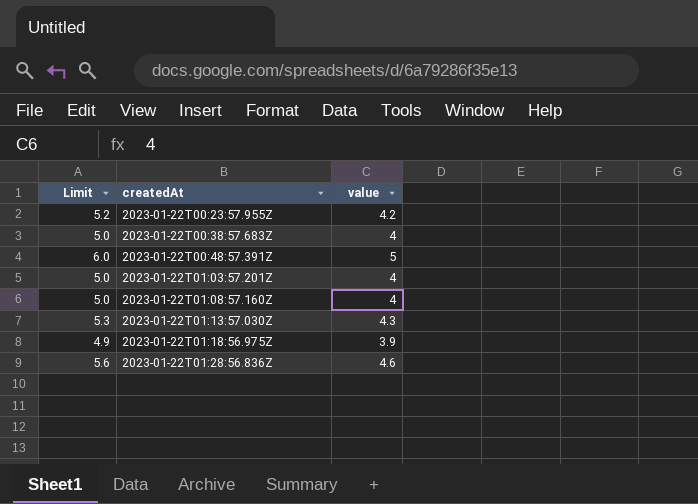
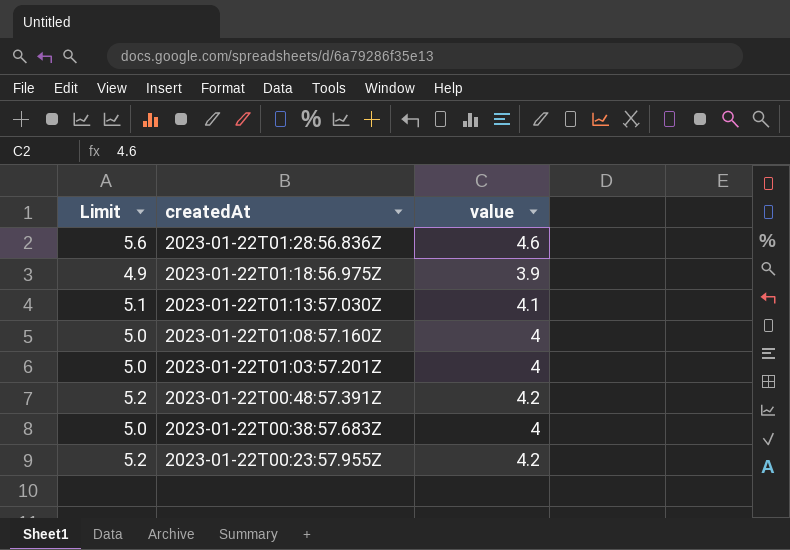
row order: createdAt ascending -> createdAt descending
2023-01-22T01:13:57.030Z | Limit: 5.3 -> 5.1
2023-01-22T01:13:57.030Z | value: 4.3 -> 4.1
2023-01-22T00:48:57.391Z | Limit: 6.0 -> 5.2
2023-01-22T00:48:57.391Z | value: 5 -> 4.2

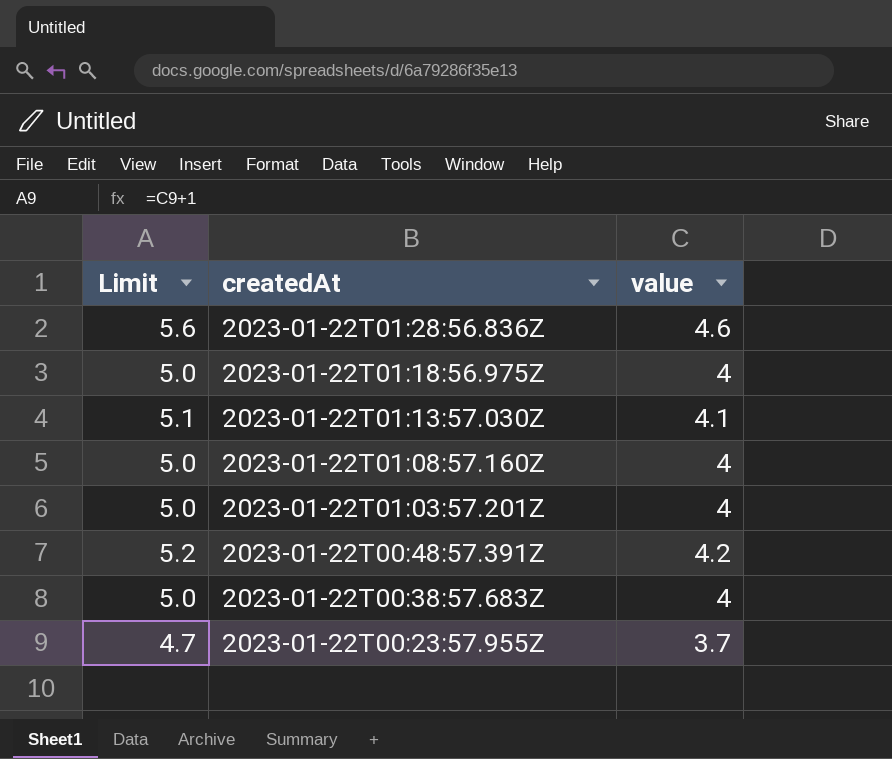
2023-01-22T01:18:56.975Z | Limit: 4.9 -> 5.0
2023-01-22T01:18:56.975Z | value: 3.9 -> 4
2023-01-22T00:23:57.955Z | Limit: 5.2 -> 4.7
2023-01-22T00:23:57.955Z | value: 4.2 -> 3.7

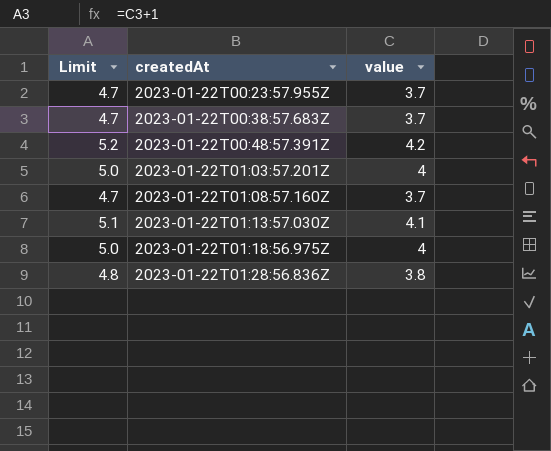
row order: createdAt descending -> createdAt ascending
2023-01-22T00:38:57.683Z | Limit: 5.0 -> 4.7
2023-01-22T00:38:57.683Z | value: 4 -> 3.7
2023-01-22T01:08:57.160Z | Limit: 5.0 -> 4.7
2023-01-22T01:08:57.160Z | value: 4 -> 3.7
2023-01-22T01:28:56.836Z | Limit: 5.6 -> 4.8
2023-01-22T01:28:56.836Z | value: 4.6 -> 3.8

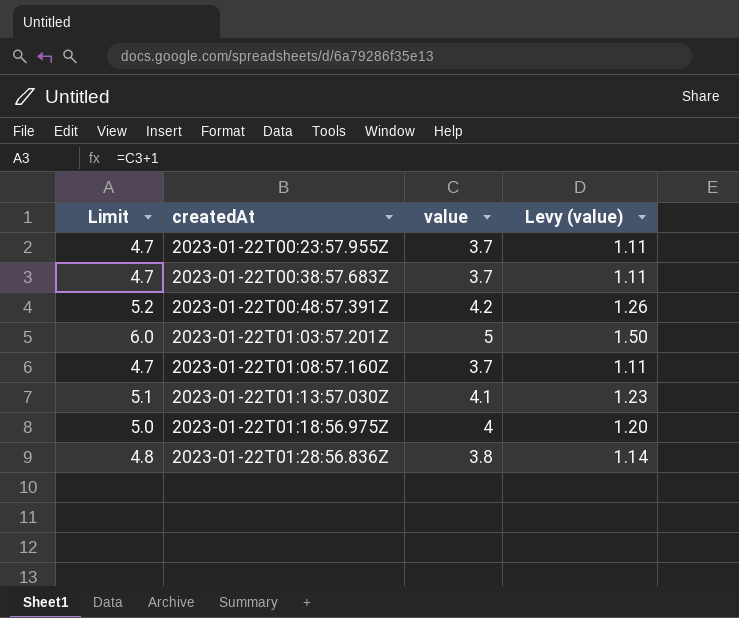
column Levy (value) | formula: none -> [value] * 0.3
2023-01-22T01:03:57.201Z | Limit: 5.0 -> 6.0
2023-01-22T01:03:57.201Z | value: 4 -> 5

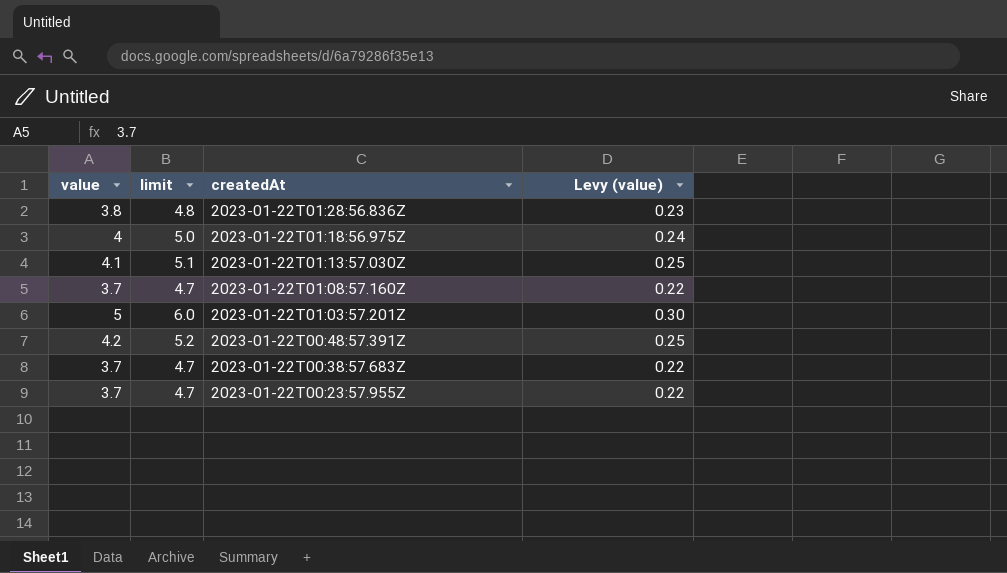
row order: createdAt ascending -> createdAt descending
column value | position: 3 -> 1
column name: Limit -> limit
column Levy (value) | formula: [value] * 0.3 -> [value] * 0.06

